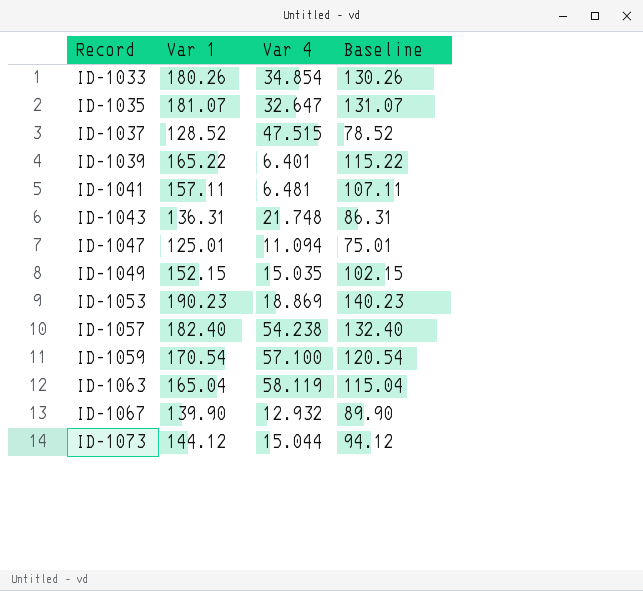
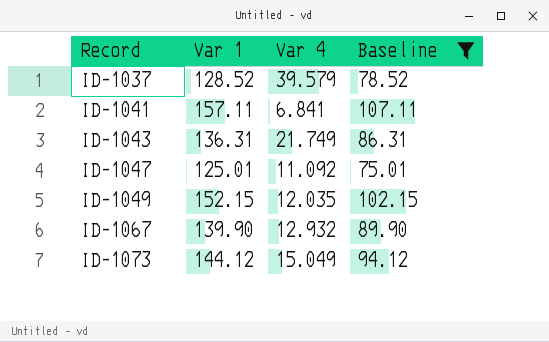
filter: none -> Baseline <= 107.11
ID-1037 | Var 4: 47.515 -> 39.579
ID-1041 | Var 4: 6.481 -> 6.841
ID-1043 | Var 4: 21.748 -> 21.749
ID-1047 | Var 4: 11.094 -> 11.092
ID-1049 | Var 4: 15.035 -> 12.035
ID-1073 | Var 4: 15.044 -> 15.049

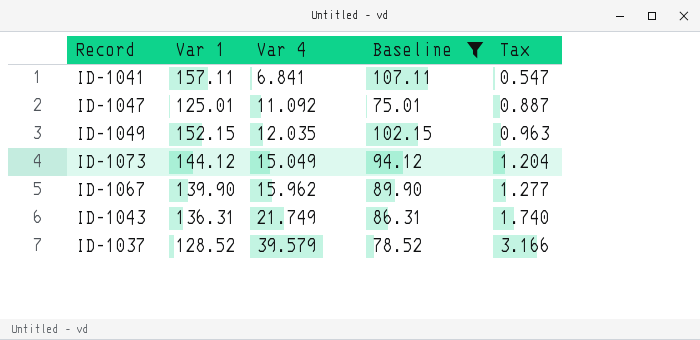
row order: Record ascending -> Var 4 ascending
column Tax | formula: none -> [Var 4] * 0.08
ID-1067 | Var 4: 12.932 -> 15.962

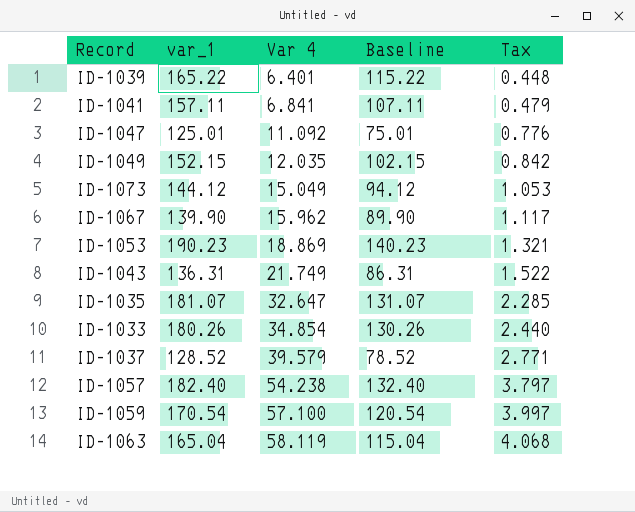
filter: Baseline <= 107.11 -> none
column name: Var 1 -> var_1
column Tax | formula: [Var 4] * 0.08 -> [Var 4] * 0.07

